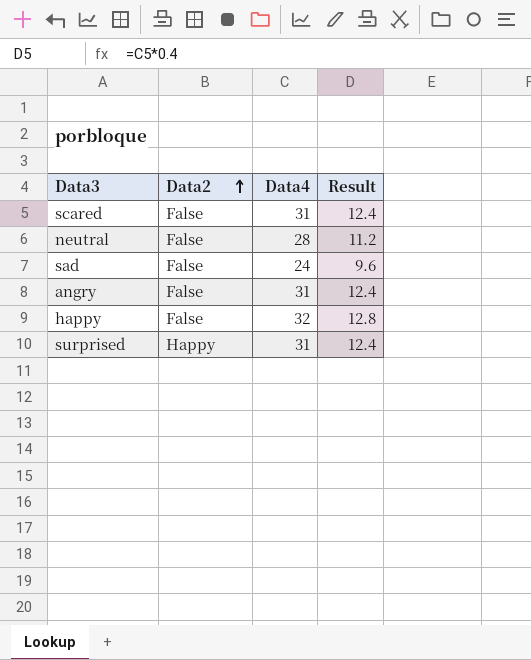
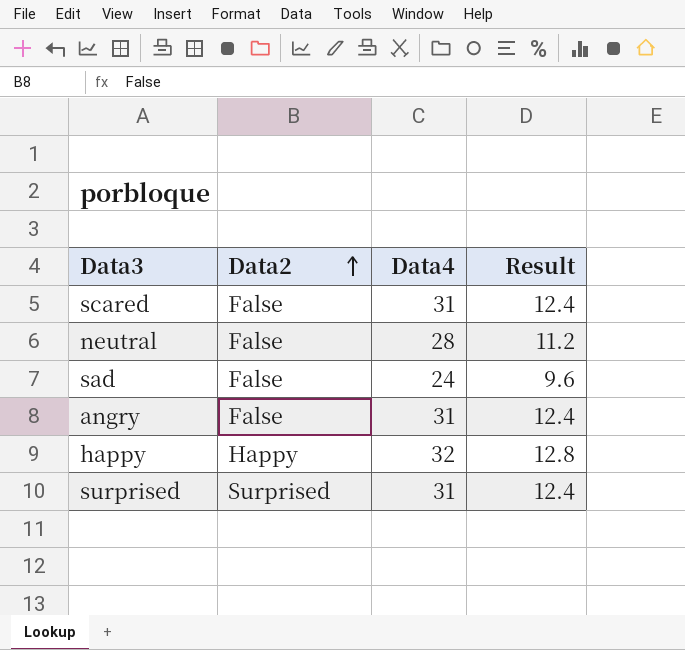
happy | Data2: False -> Happy
surprised | Data2: Happy -> Surprised

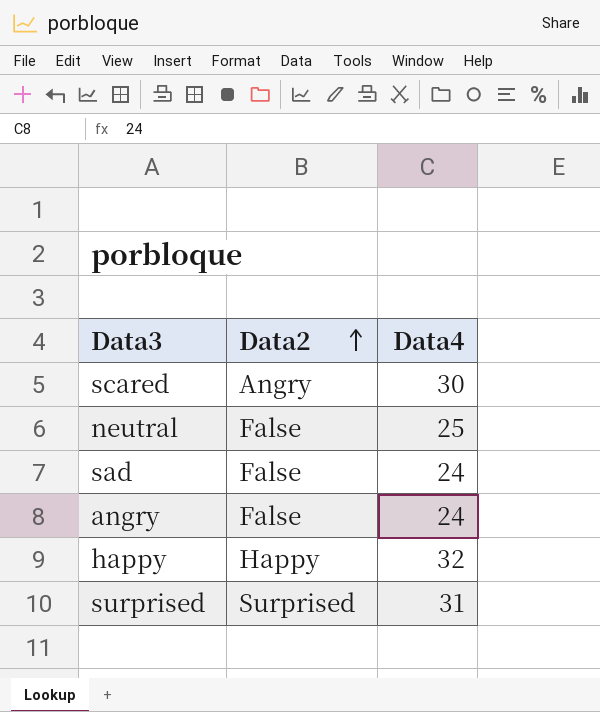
column Result | formula: [Data4] * 0.4 -> none
scared | Data2: False -> Angry
scared | Data4: 31 -> 30
neutral | Data4: 28 -> 25
angry | Data4: 31 -> 24

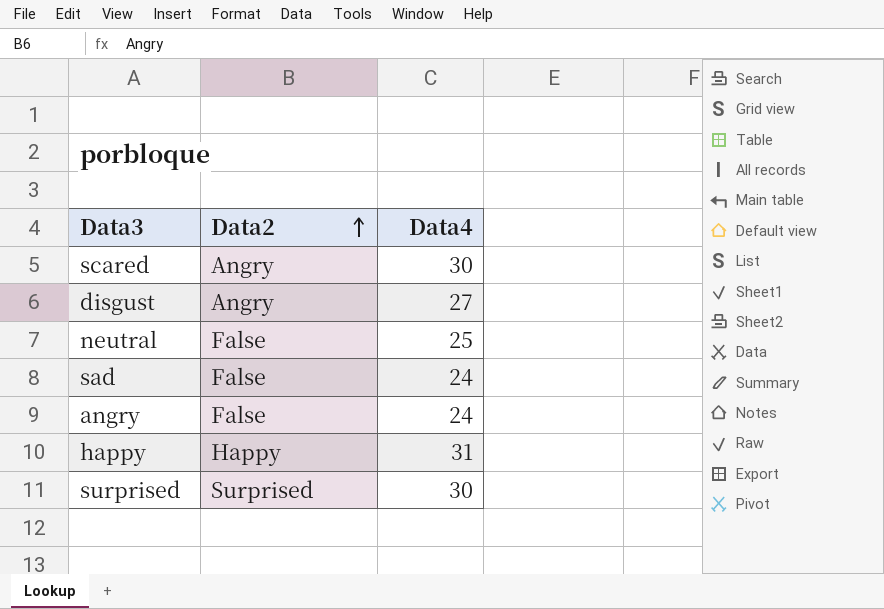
row disgust: none -> Angry | 27
happy | Data4: 32 -> 31
surprised | Data4: 31 -> 30

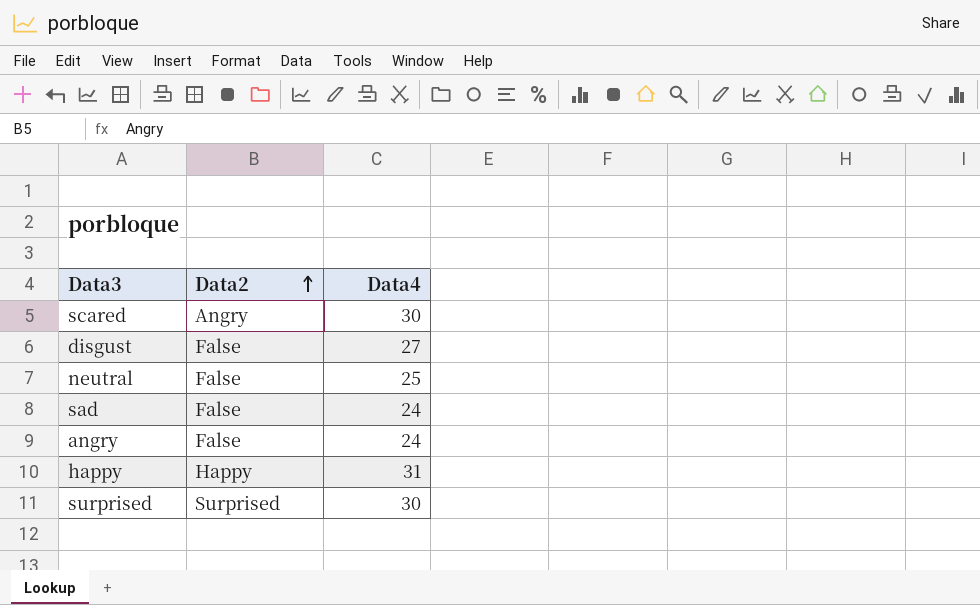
disgust | Data2: Angry -> False

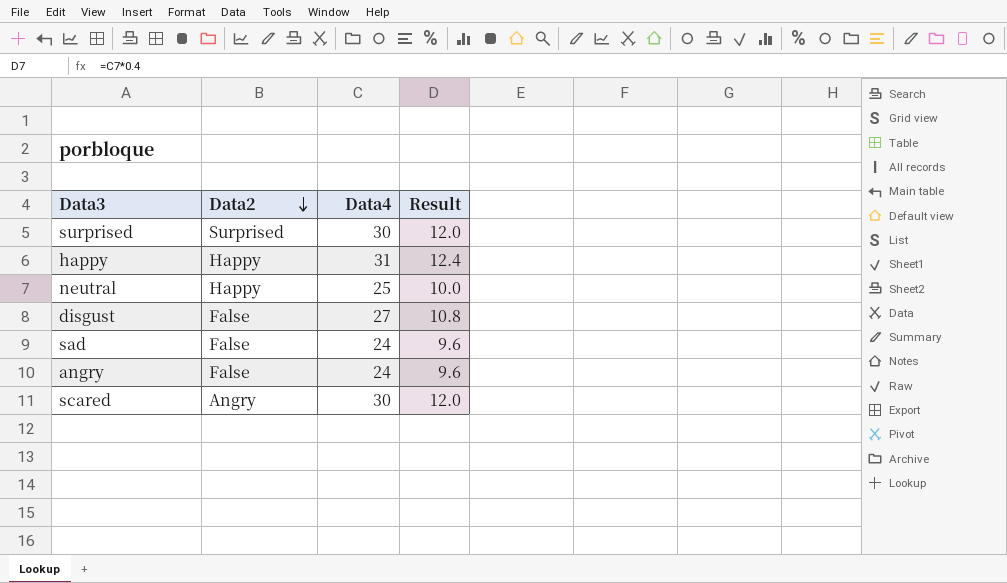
row order: Data2 ascending -> Data2 descending
column Result | formula: none -> [Data4] * 0.4
neutral | Data2: False -> Happy

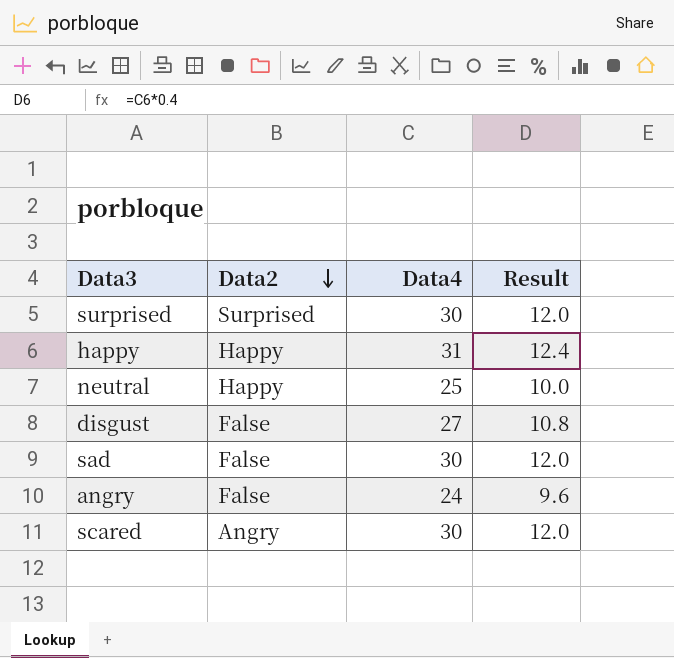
sad | Data4: 24 -> 30
sad | Result: 9.6 -> 12.0

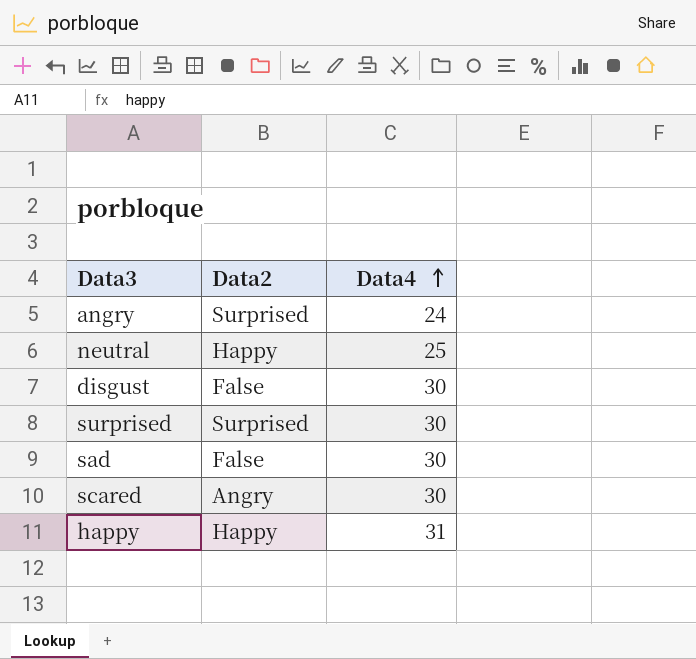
row order: Data2 descending -> Data4 ascending
column Result | formula: [Data4] * 0.4 -> none
angry | Data2: False -> Surprised
disgust | Data4: 27 -> 30

